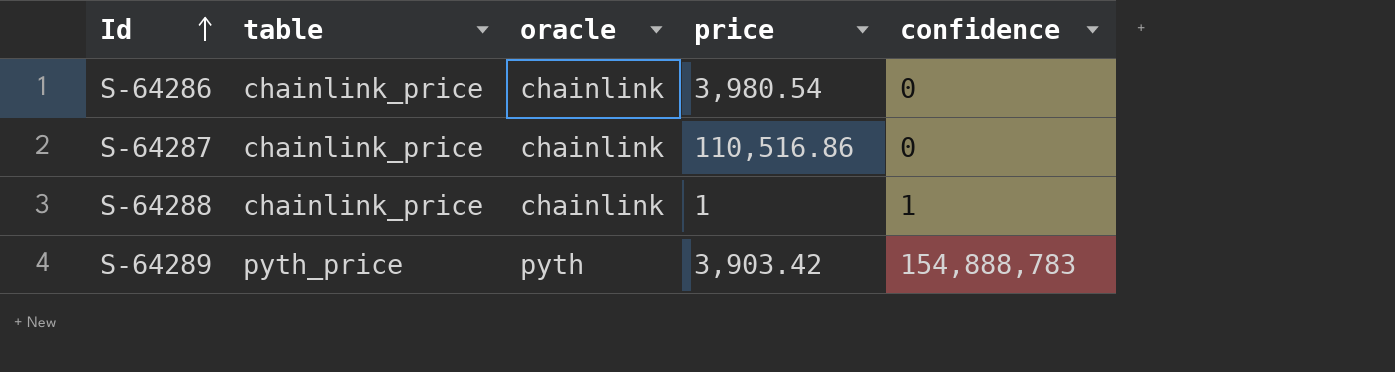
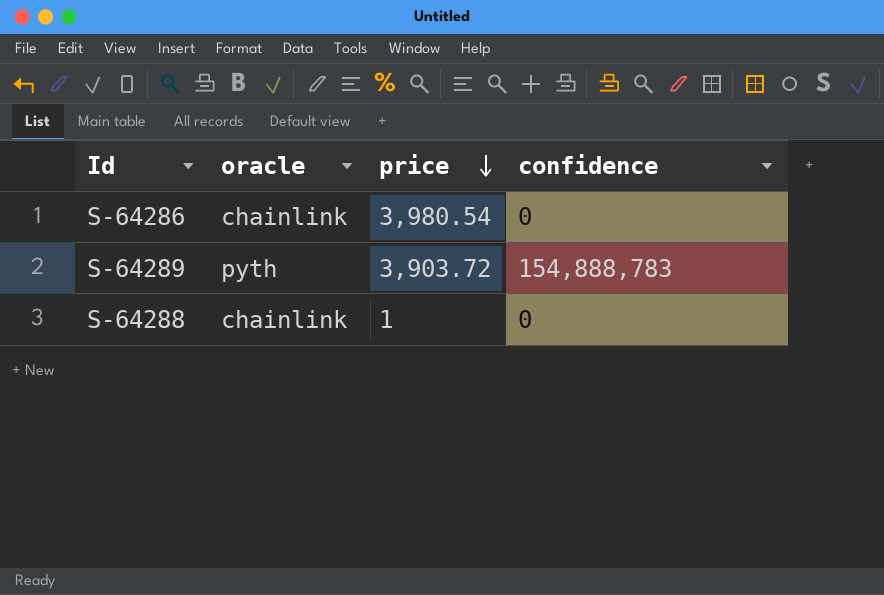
row order: Id ascending -> price descending
column table | position: 2 -> none
row S-64287: chainlink_price | chainlink | 110,516.86 | 0 -> none
S-64289 | price: 3,903.42 -> 3,903.72
S-64288 | confidence: 1 -> 0

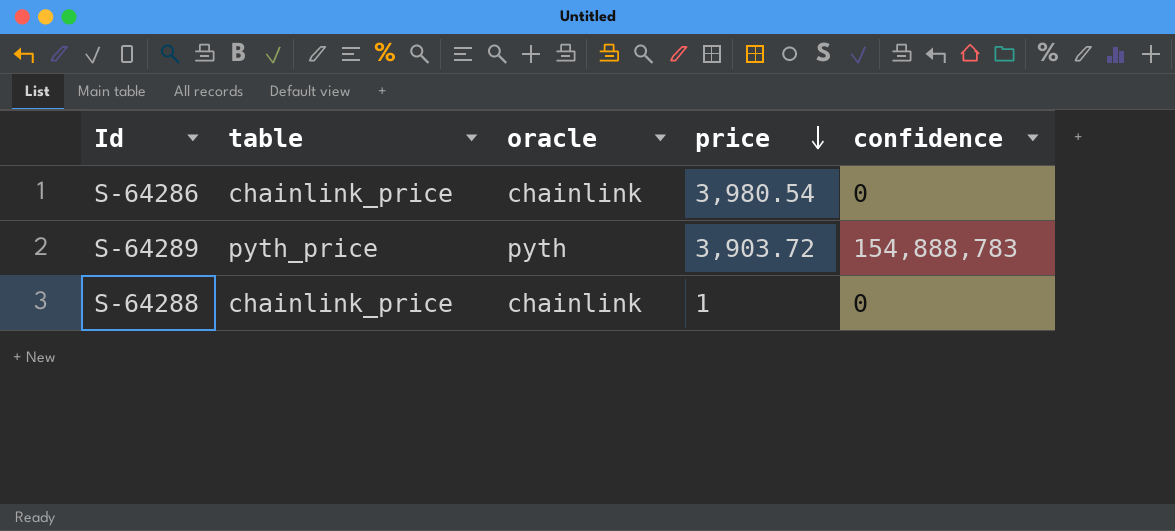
column table | position: none -> 2

